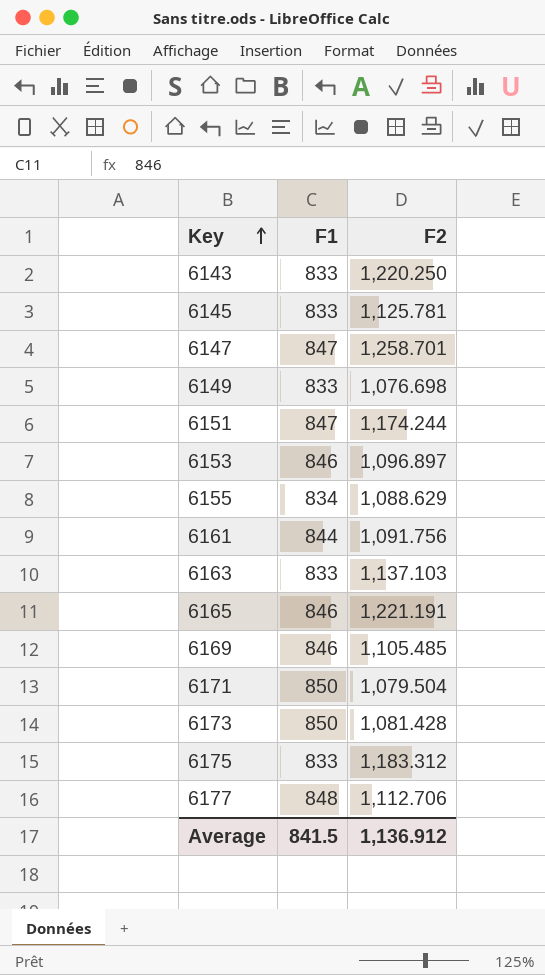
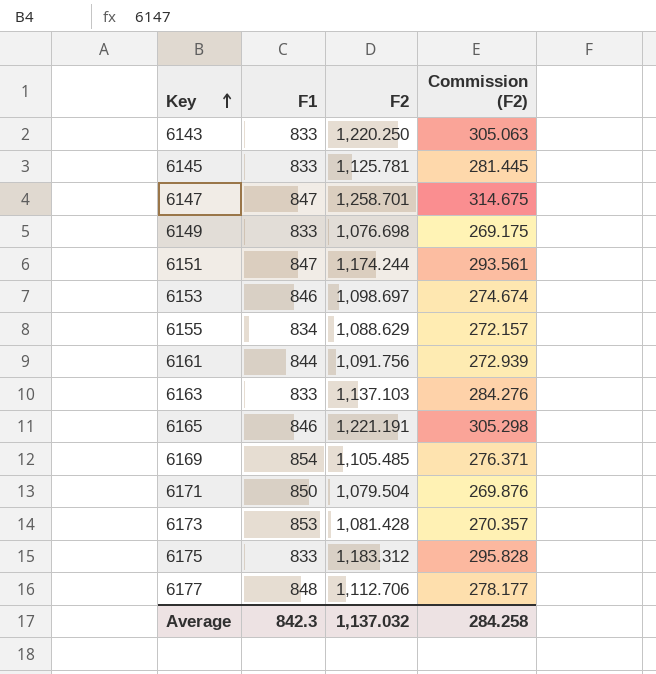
column Commission (F2) | formula: none -> [F2] * 0.25
6153 | F2: 1,096.897 -> 1,098.697
6169 | F1: 846 -> 854
6173 | F1: 850 -> 853
Average | F1: 841.5 -> 842.3
Average | F2: 1,136.912 -> 1,137.032

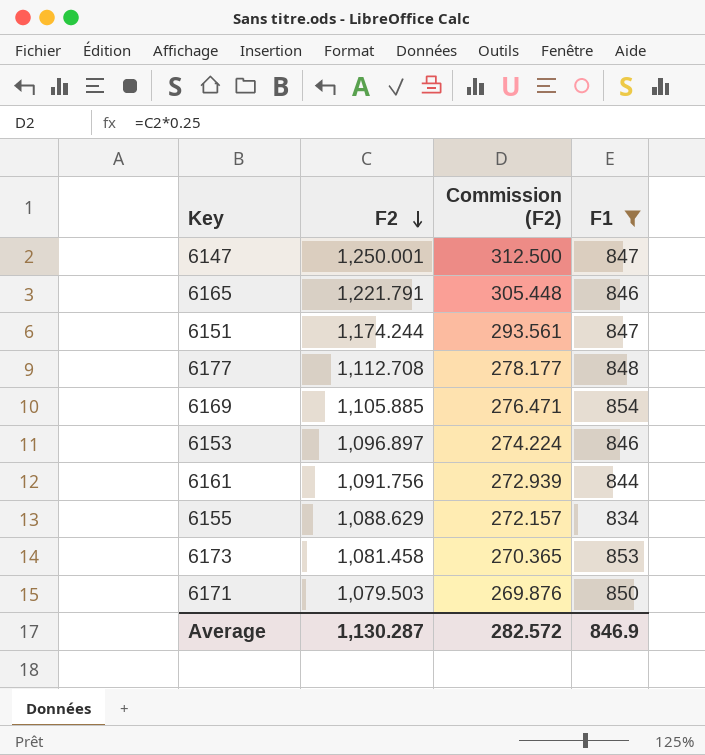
filter: none -> F1 != 833
row order: Key ascending -> F2 descending
column F1 | position: 2 -> 4
6147 | F2: 1,258.701 -> 1,250.001
6147 | Commission (F2): 314.675 -> 312.500
6165 | F2: 1,221.191 -> 1,221.791
6165 | Commission (F2): 305.298 -> 305.448
6177 | F2: 1,112.706 -> 1,112.708
6169 | F2: 1,105.485 -> 1,105.885
6169 | Commission (F2): 276.371 -> 276.471
6153 | F2: 1,098.697 -> 1,096.897
6153 | Commission (F2): 274.674 -> 274.224
6173 | F2: 1,081.428 -> 1,081.458
6173 | Commission (F2): 270.357 -> 270.365
6171 | F2: 1,079.504 -> 1,079.503
Average | F2: 1,137.032 -> 1,130.287
Average | Commission (F2): 284.258 -> 282.572
Average | F1: 842.3 -> 846.9

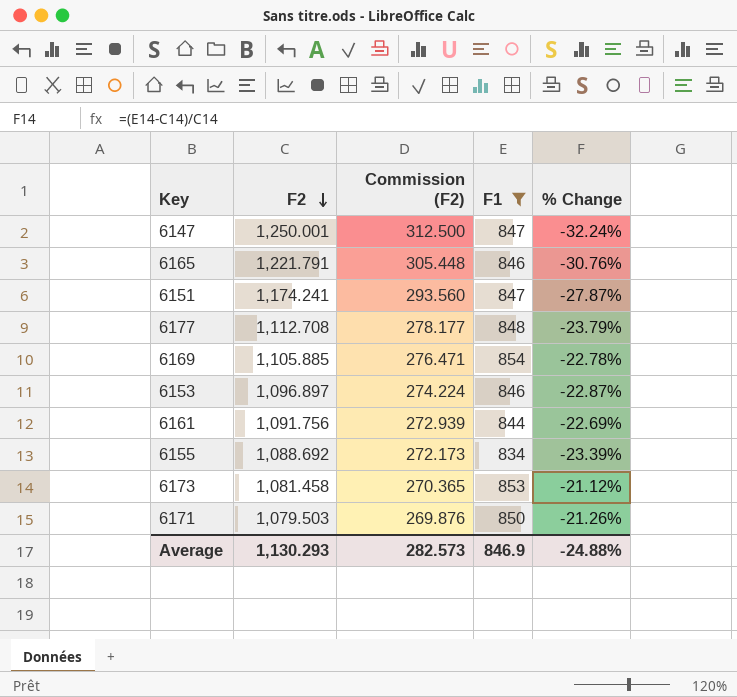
column % Change | formula: none -> ([F1] - [F2]) / [F2]
6151 | F2: 1,174.244 -> 1,174.241
6151 | Commission (F2): 293.561 -> 293.560
6155 | F2: 1,088.629 -> 1,088.692
6155 | Commission (F2): 272.157 -> 272.173
Average | F2: 1,130.287 -> 1,130.293
Average | Commission (F2): 282.572 -> 282.573

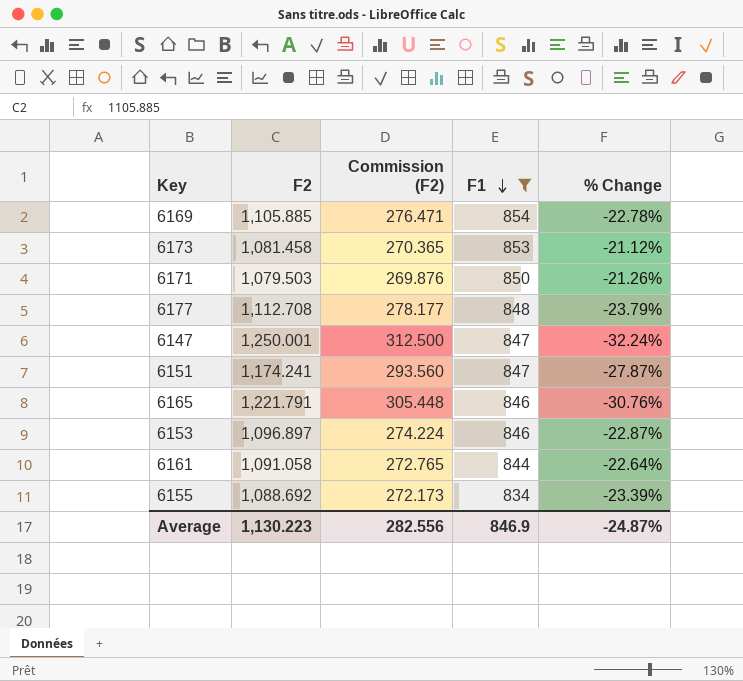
row order: F2 descending -> F1 descending
6161 | F2: 1,091.756 -> 1,091.058
6161 | Commission (F2): 272.939 -> 272.765
6161 | % Change: -22.69% -> -22.64%
Average | F2: 1,130.293 -> 1,130.223
Average | Commission (F2): 282.573 -> 282.556
Average | % Change: -24.88% -> -24.87%

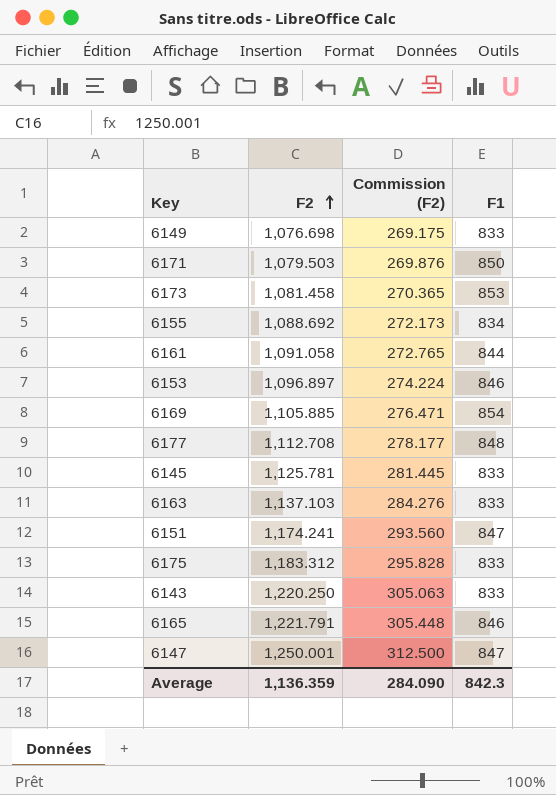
filter: F1 != 833 -> none
row order: F1 descending -> F2 ascending
column % Change | formula: ([F1] - [F2]) / [F2] -> none
Average | F2: 1,130.223 -> 1,136.359
Average | Commission (F2): 282.556 -> 284.090
Average | F1: 846.9 -> 842.3

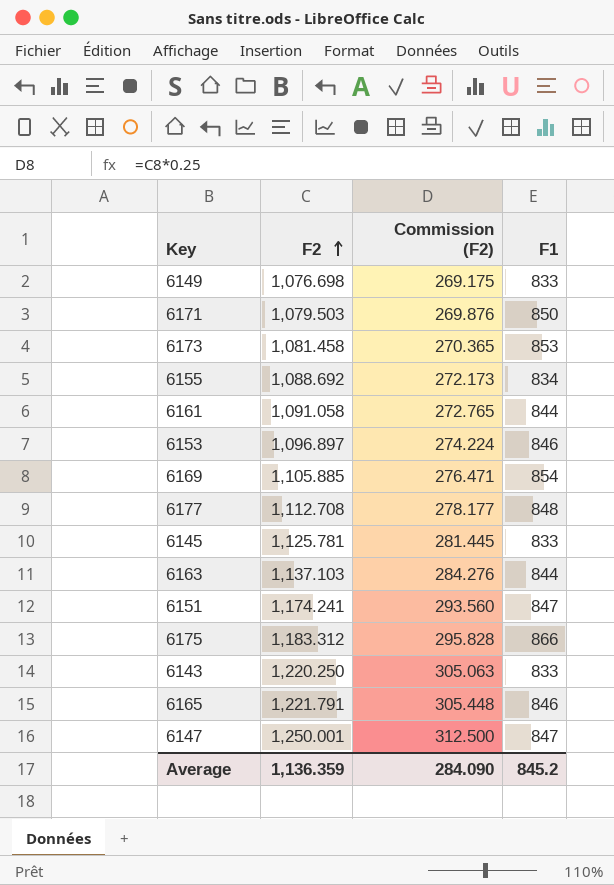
6163 | F1: 833 -> 844
6175 | F1: 833 -> 866
Average | F1: 842.3 -> 845.2

